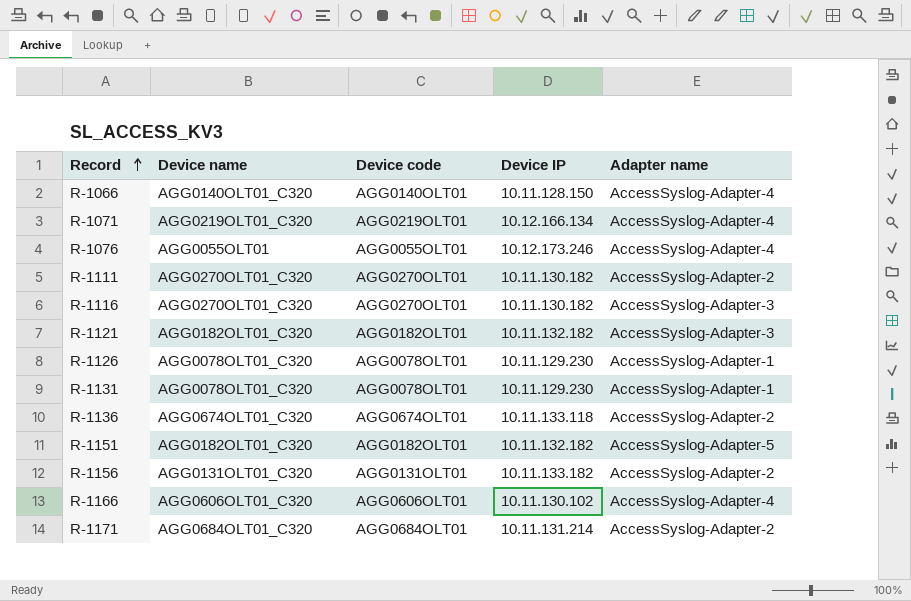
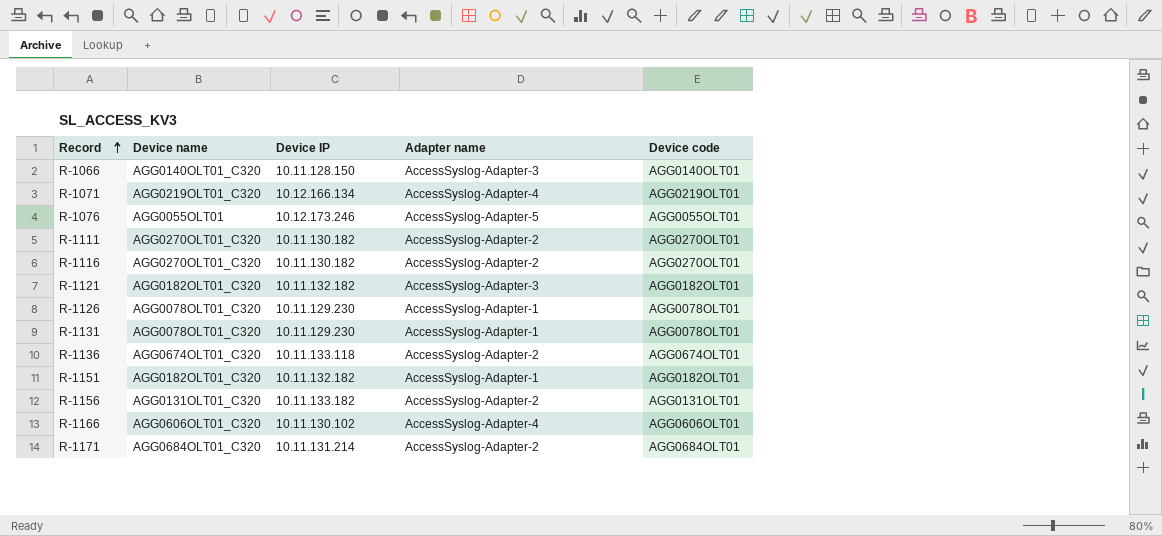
column Device code | position: 3 -> 5
R-1066 | Adapter name: AccessSyslog-Adapter-4 -> AccessSyslog-Adapter-3
R-1076 | Adapter name: AccessSyslog-Adapter-4 -> AccessSyslog-Adapter-5
R-1116 | Adapter name: AccessSyslog-Adapter-3 -> AccessSyslog-Adapter-2
R-1151 | Adapter name: AccessSyslog-Adapter-5 -> AccessSyslog-Adapter-1

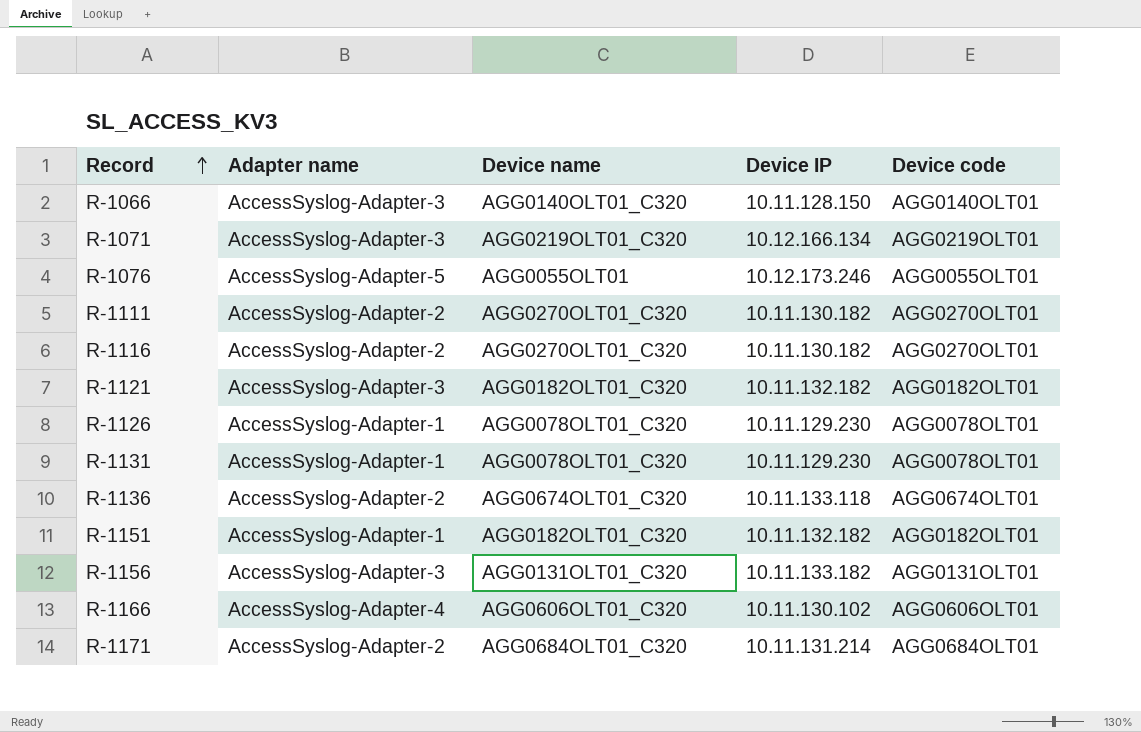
column Adapter name | position: 4 -> 2
R-1071 | Adapter name: AccessSyslog-Adapter-4 -> AccessSyslog-Adapter-3
R-1156 | Adapter name: AccessSyslog-Adapter-2 -> AccessSyslog-Adapter-3

